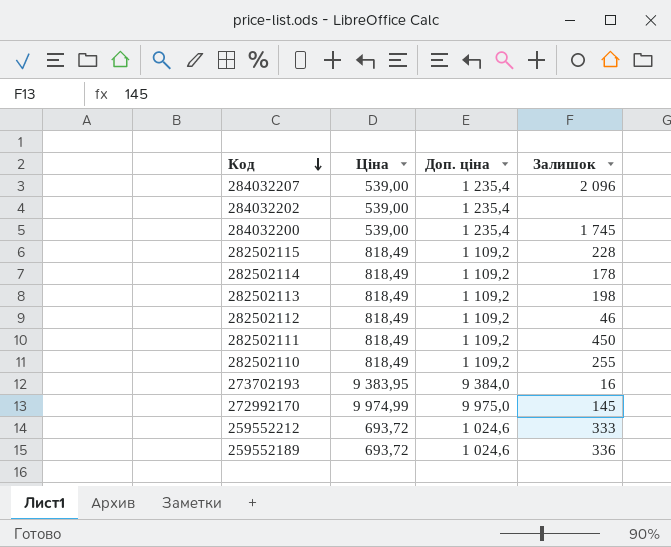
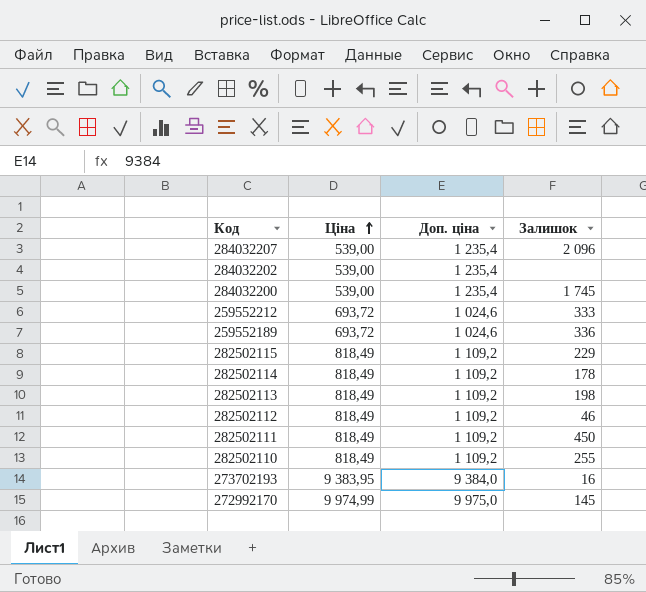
row order: Код descending -> Ціна ascending
282502115 | Залишок: 228 -> 229

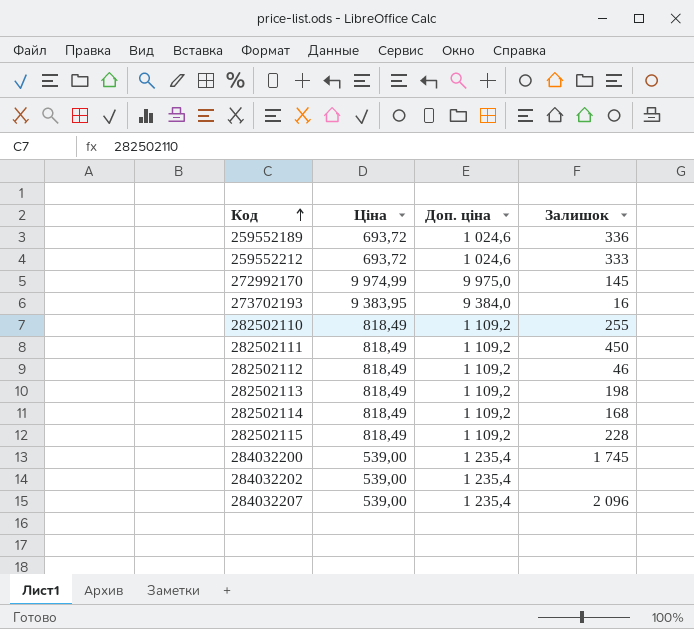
row order: Ціна ascending -> Код ascending
282502114 | Залишок: 178 -> 168
282502115 | Залишок: 229 -> 228

